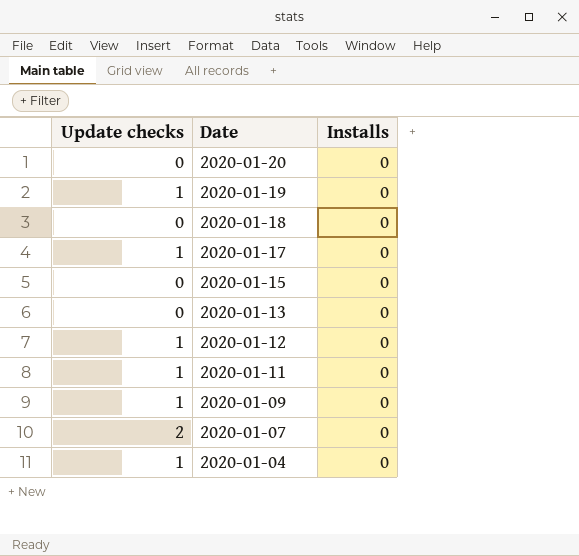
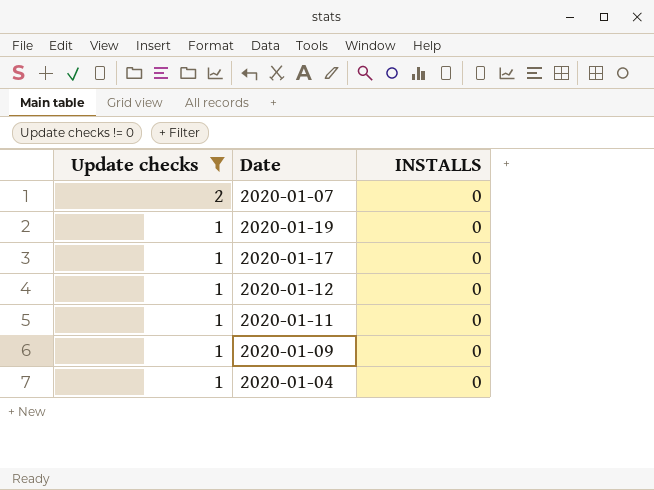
filter: none -> Update checks != 0
row order: Date descending -> Update checks descending
column name: Installs -> INSTALLS

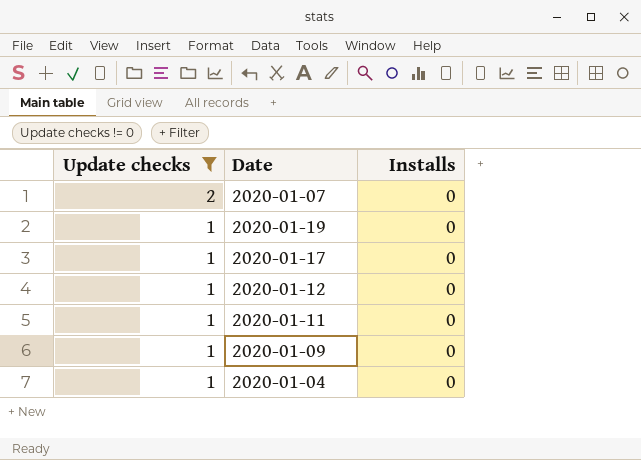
column name: INSTALLS -> Installs

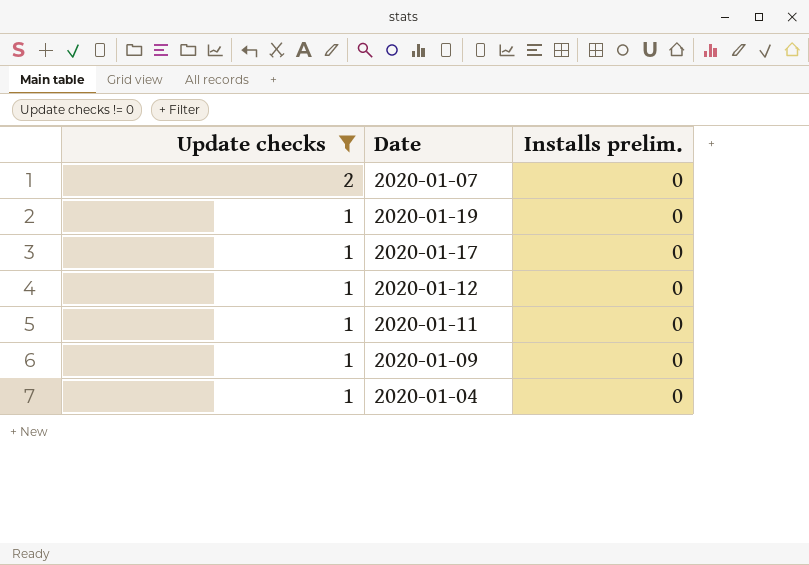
column name: Installs -> Installs prelim.

